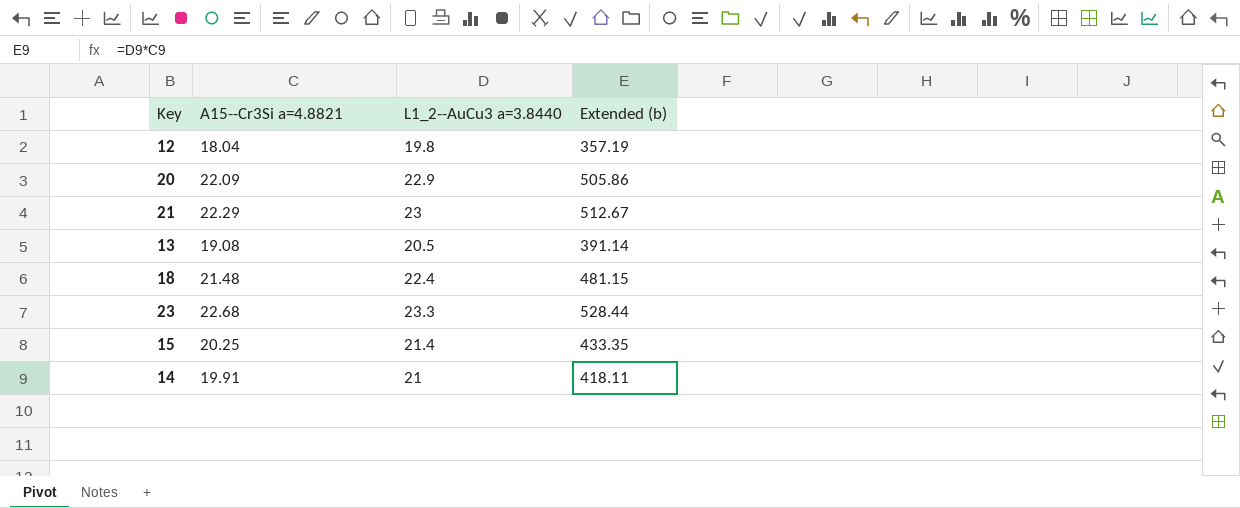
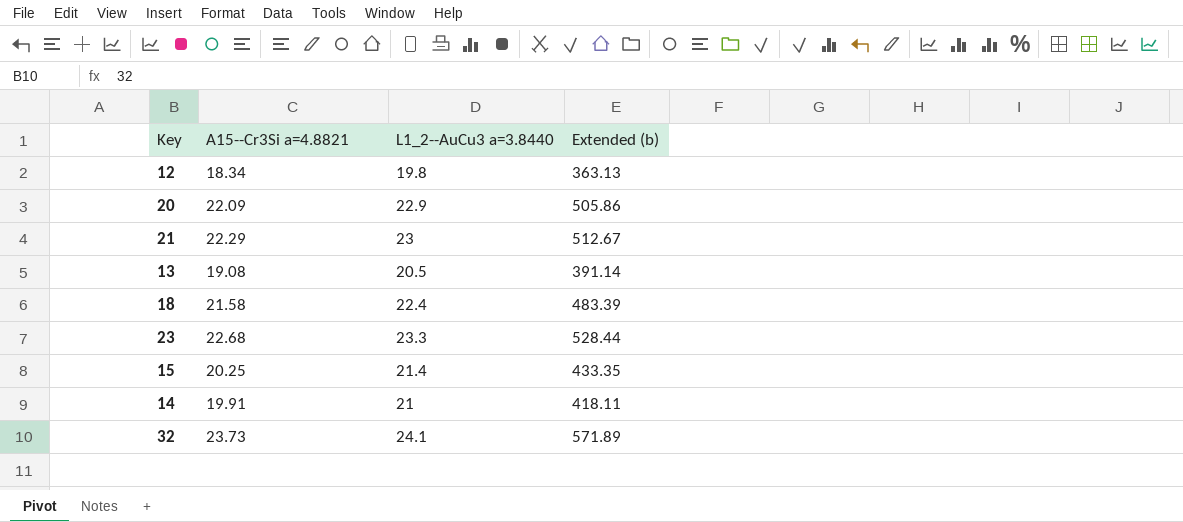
12 | A15--Cr3Si a=4.8821: 18.04 -> 18.34
12 | Extended (b): 357.19 -> 363.13
18 | A15--Cr3Si a=4.8821: 21.48 -> 21.58
18 | Extended (b): 481.15 -> 483.39
row 32: none -> 23.73 | 24.1 | 571.89

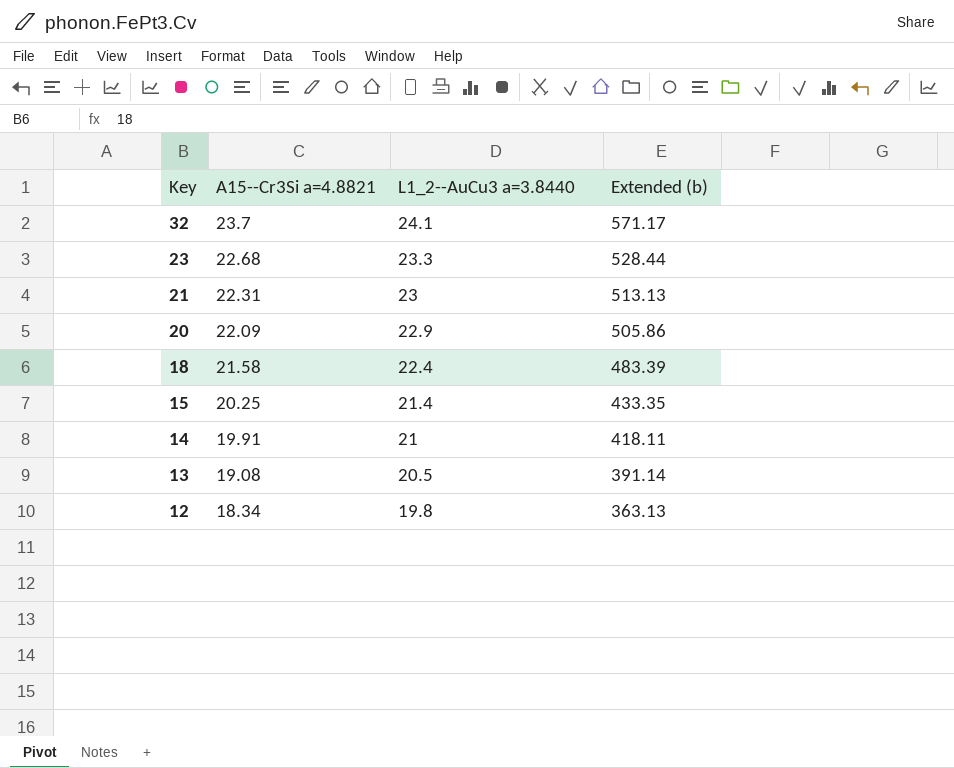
row order: none -> Key descending
32 | A15--Cr3Si a=4.8821: 23.73 -> 23.7
32 | Extended (b): 571.89 -> 571.17
21 | A15--Cr3Si a=4.8821: 22.29 -> 22.31
21 | Extended (b): 512.67 -> 513.13

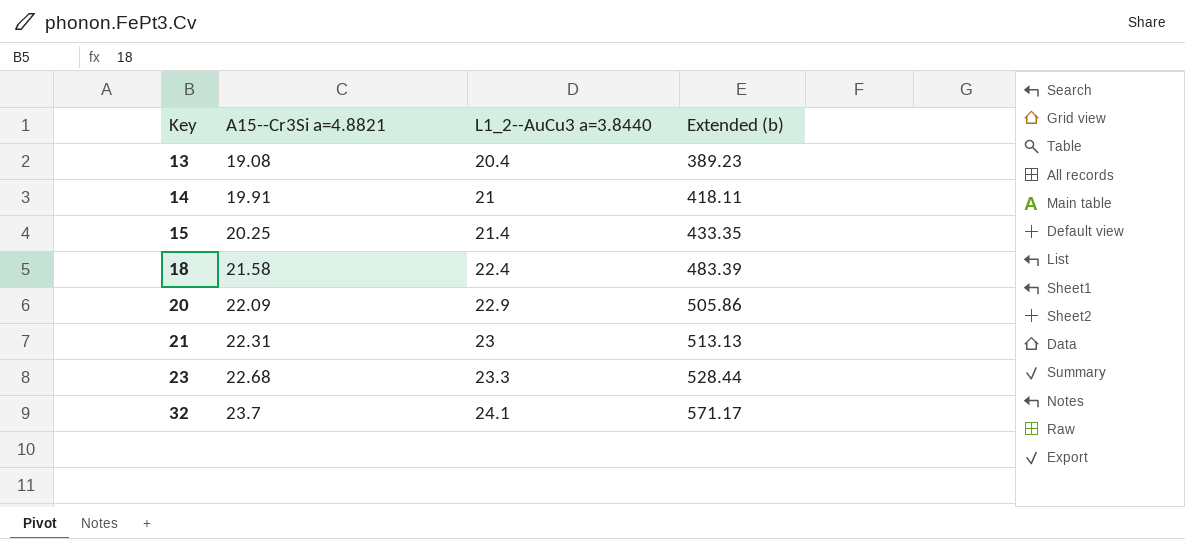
row order: Key descending -> Key ascending
row 12: 18.34 | 19.8 | 363.13 -> none
13 | L1_2--AuCu3 a=3.8440: 20.5 -> 20.4
13 | Extended (b): 391.14 -> 389.23

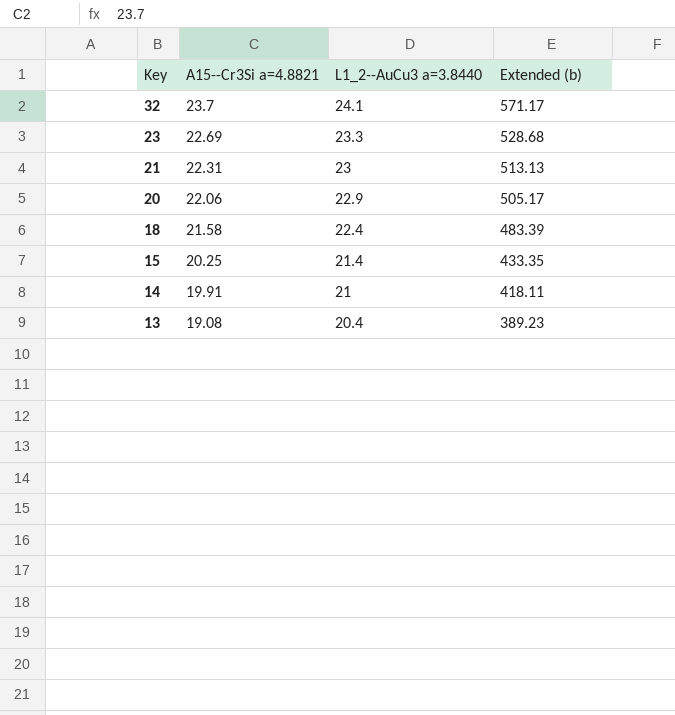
row order: Key ascending -> Key descending
23 | A15--Cr3Si a=4.8821: 22.68 -> 22.69
23 | Extended (b): 528.44 -> 528.68
20 | A15--Cr3Si a=4.8821: 22.09 -> 22.06
20 | Extended (b): 505.86 -> 505.17

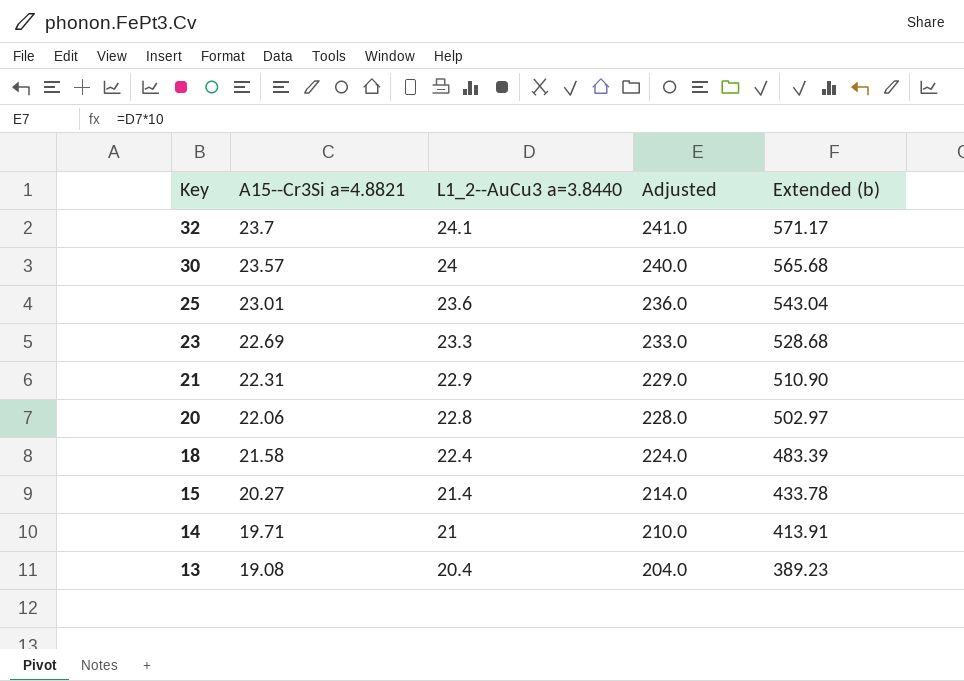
column Adjusted | formula: none -> [L1_2--AuCu3 a=3.8440] * 10
row 30: none -> 23.57 | 24 | 240.0 | 565.68
row 25: none -> 23.01 | 23.6 | 236.0 | 543.04
21 | L1_2--AuCu3 a=3.8440: 23 -> 22.9
21 | Extended (b): 513.13 -> 510.90
20 | L1_2--AuCu3 a=3.8440: 22.9 -> 22.8
20 | Extended (b): 505.17 -> 502.97
15 | A15--Cr3Si a=4.8821: 20.25 -> 20.27
15 | Extended (b): 433.35 -> 433.78
14 | A15--Cr3Si a=4.8821: 19.91 -> 19.71
14 | Extended (b): 418.11 -> 413.91

